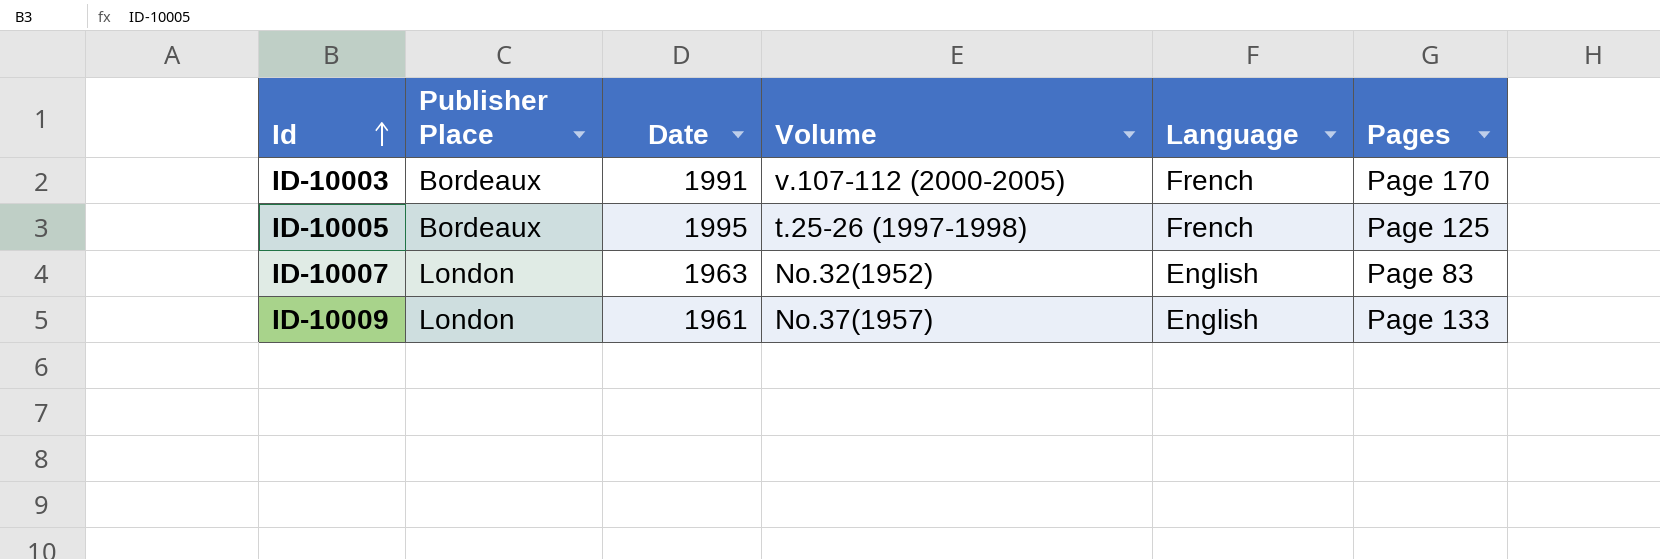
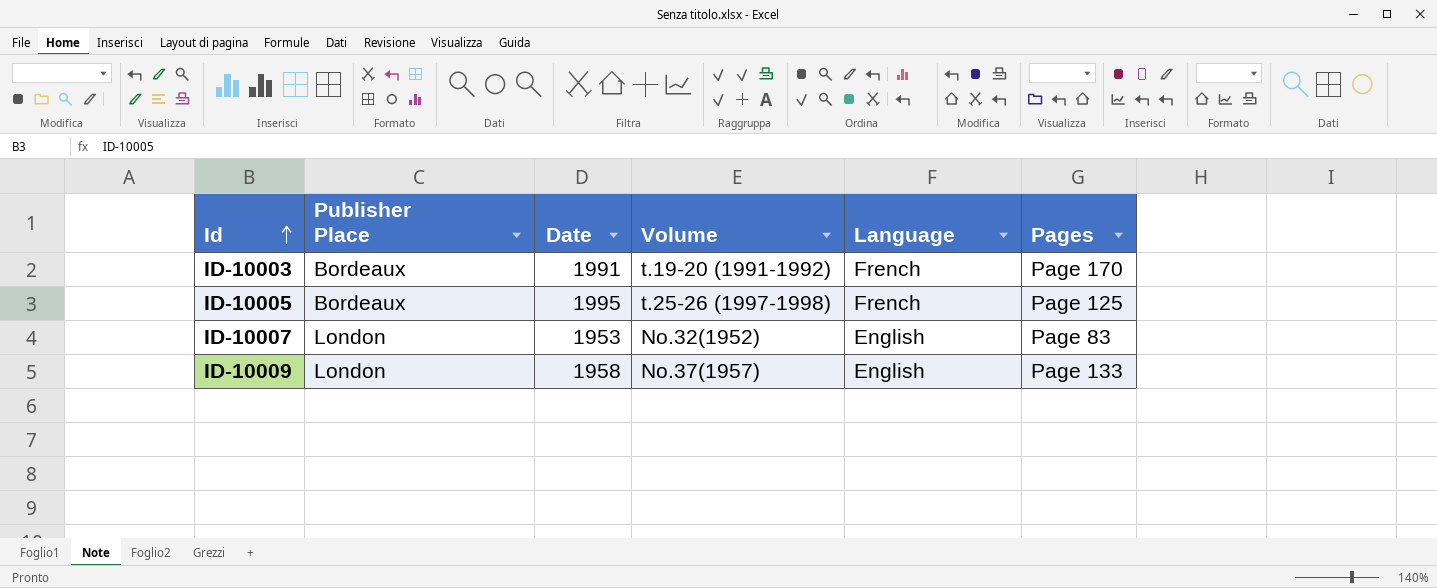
ID-10003 | Volume: v.107-112 (2000-2005) -> t.19-20 (1991-1992)
ID-10007 | Date: 1963 -> 1953
ID-10009 | Date: 1961 -> 1958

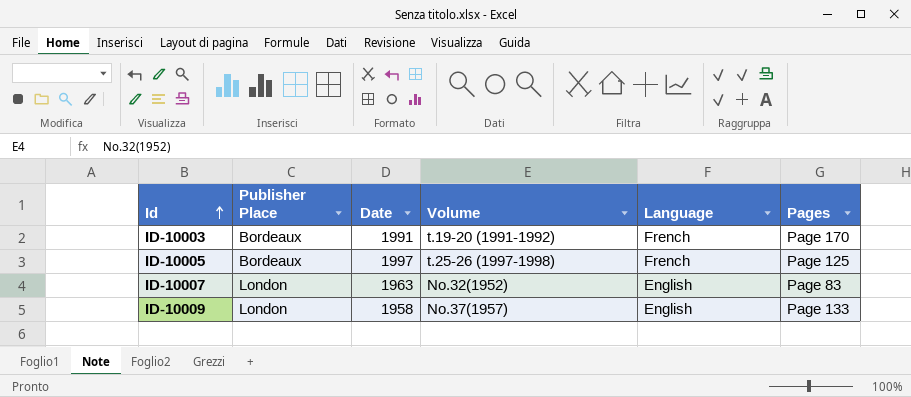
ID-10005 | Date: 1995 -> 1997
ID-10007 | Date: 1953 -> 1963

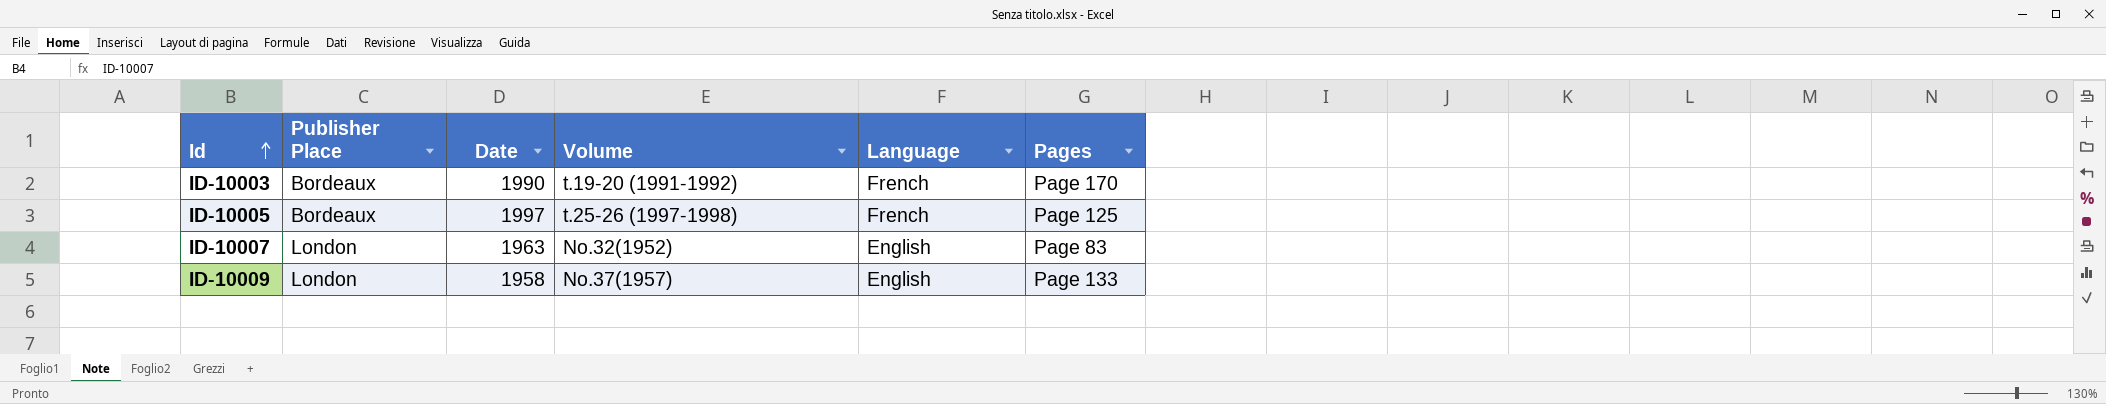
ID-10003 | Date: 1991 -> 1990

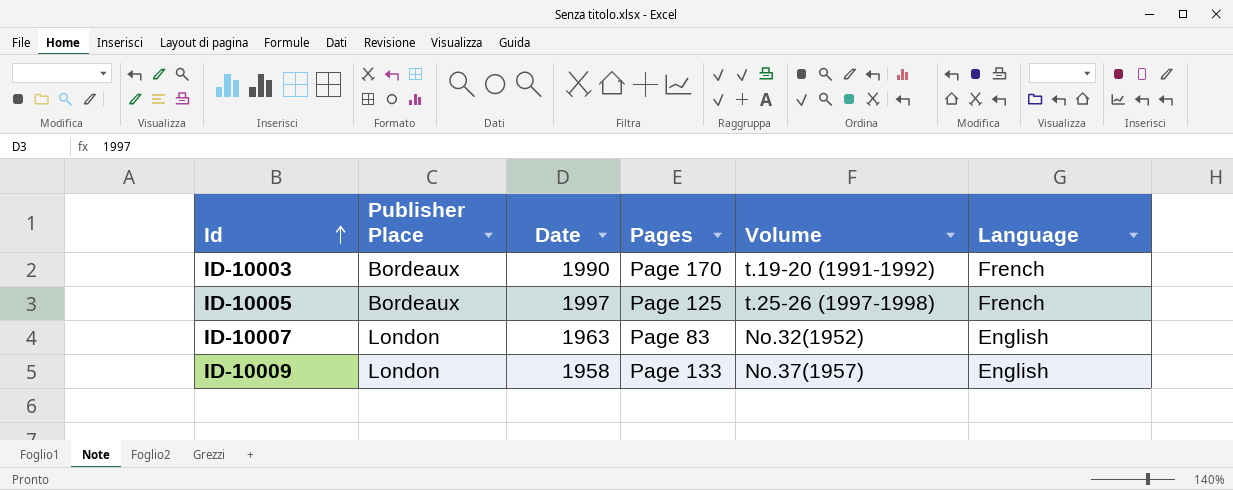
column Pages | position: 6 -> 4

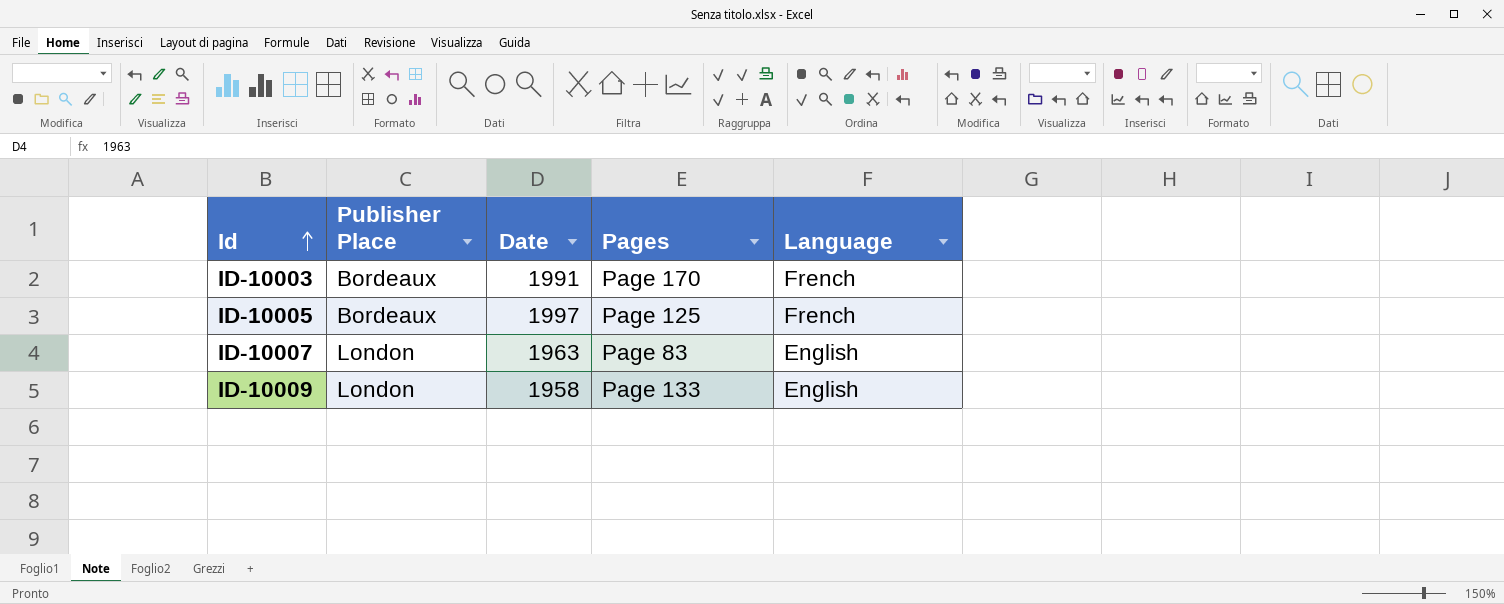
column Volume | position: 5 -> none
ID-10003 | Date: 1990 -> 1991

